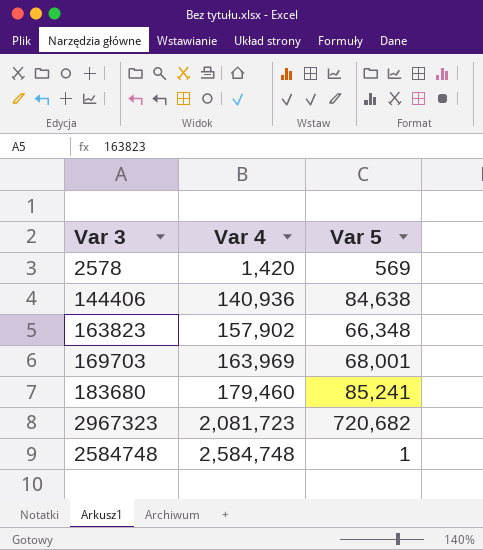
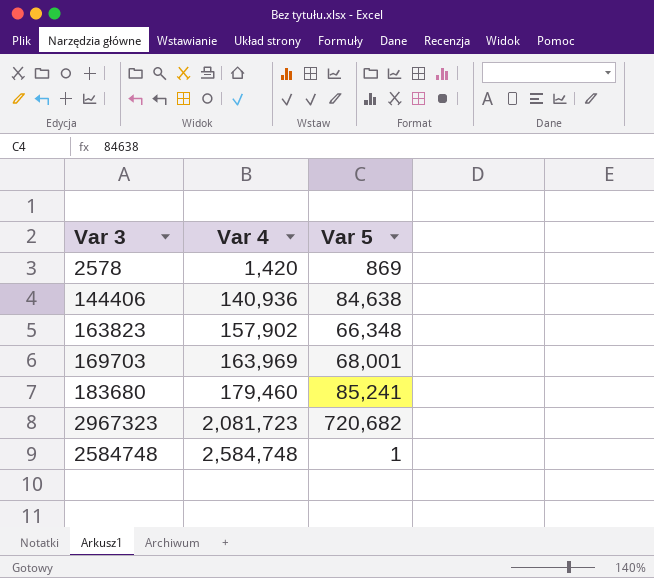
2578 | Var 5: 569 -> 869

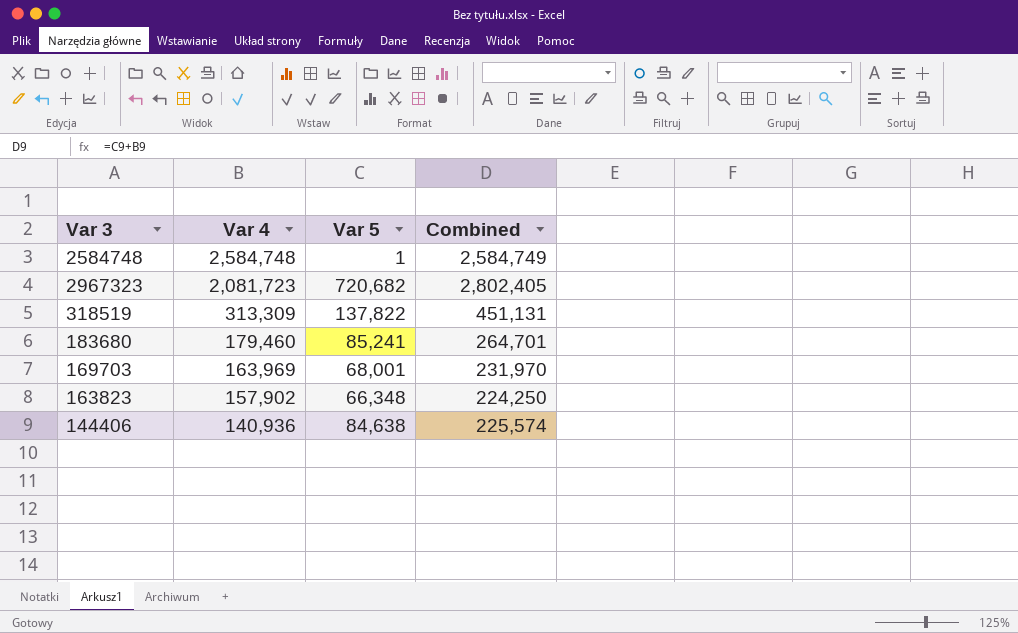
row order: Var 4 ascending -> Var 4 descending
column Combined | formula: none -> [Var 4] + [Var 5]
row 2578: 1,420 | 869 -> none
row 318519: none -> 313,309 | 137,822 | 451,131

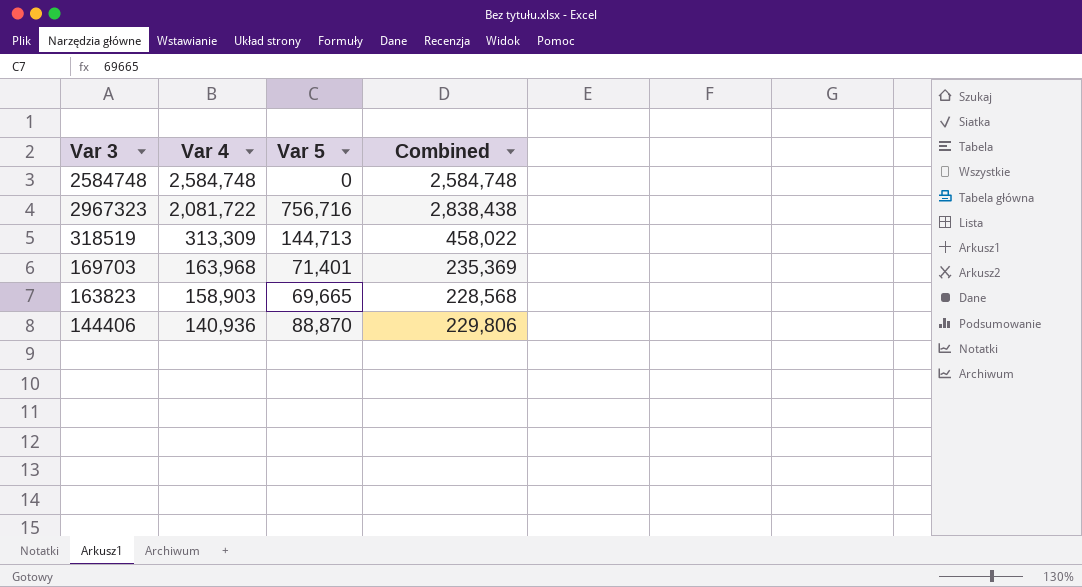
row 183680: 179,460 | 85,241 | 264,701 -> none
2584748 | Var 5: 1 -> 0
2584748 | Combined: 2,584,749 -> 2,584,748
2967323 | Var 4: 2,081,723 -> 2,081,722
2967323 | Var 5: 720,682 -> 756,716
2967323 | Combined: 2,802,405 -> 2,838,438
318519 | Var 5: 137,822 -> 144,713
318519 | Combined: 451,131 -> 458,022
169703 | Var 4: 163,969 -> 163,968
169703 | Var 5: 68,001 -> 71,401
169703 | Combined: 231,970 -> 235,369
163823 | Var 4: 157,902 -> 158,903
163823 | Var 5: 66,348 -> 69,665
163823 | Combined: 224,250 -> 228,568
144406 | Var 5: 84,638 -> 88,870
144406 | Combined: 225,574 -> 229,806

